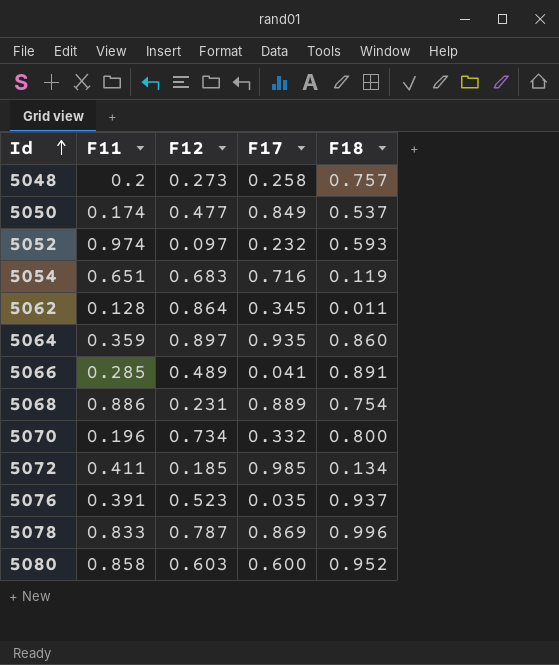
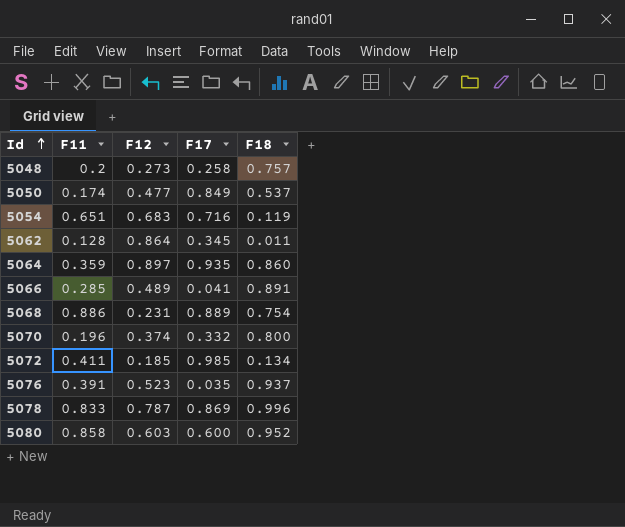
row 5052: 0.974 | 0.097 | 0.232 | 0.593 -> none
5070 | F12: 0.734 -> 0.374

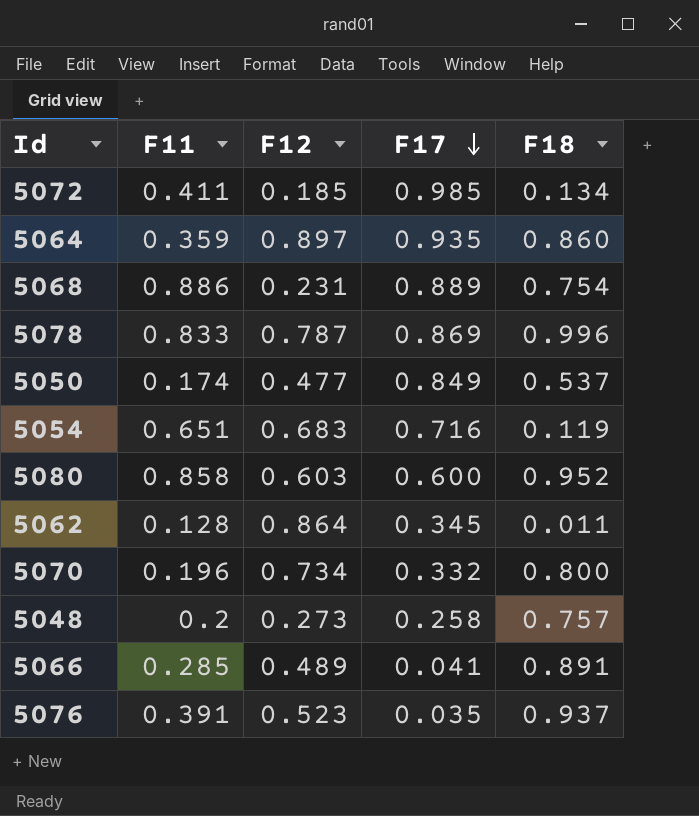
row order: Id ascending -> F17 descending
5070 | F12: 0.374 -> 0.734

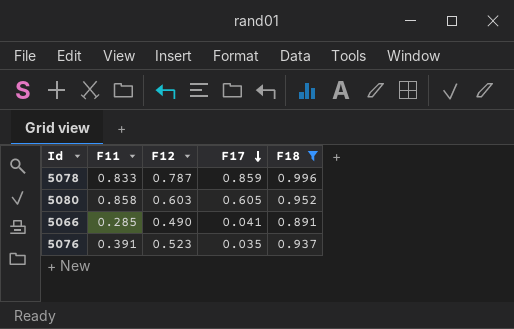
filter: none -> F18 >= 0.891
5078 | F17: 0.869 -> 0.859
5080 | F17: 0.600 -> 0.605
5066 | F12: 0.489 -> 0.490

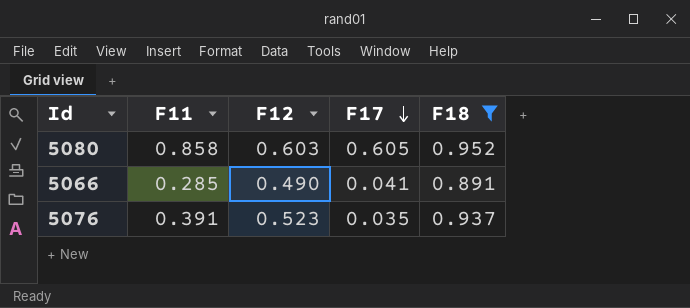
row 5078: 0.833 | 0.787 | 0.859 | 0.996 -> none

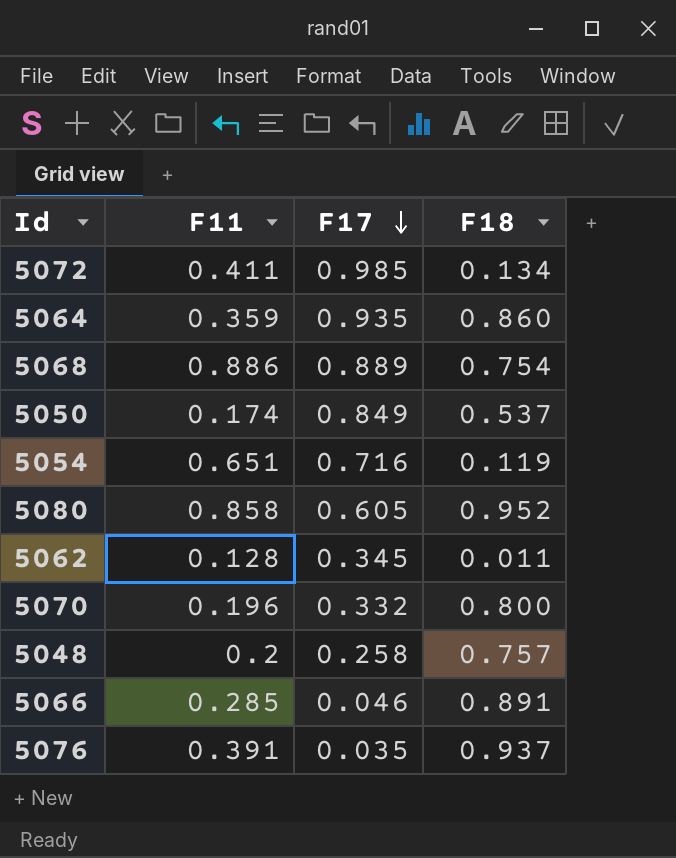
filter: F18 >= 0.891 -> none
column F12 | position: 3 -> none
5066 | F17: 0.041 -> 0.046

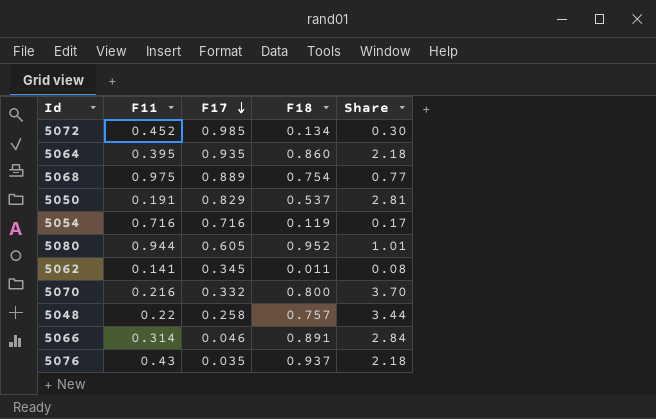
column Share | formula: none -> [F18] / [F11]
5072 | F11: 0.411 -> 0.452
5064 | F11: 0.359 -> 0.395
5068 | F11: 0.886 -> 0.975
5050 | F11: 0.174 -> 0.191
5050 | F17: 0.849 -> 0.829
5054 | F11: 0.651 -> 0.716
5080 | F11: 0.858 -> 0.944
5062 | F11: 0.128 -> 0.141
5070 | F11: 0.196 -> 0.216
5048 | F11: 0.2 -> 0.22
5066 | F11: 0.285 -> 0.314
5076 | F11: 0.391 -> 0.43

